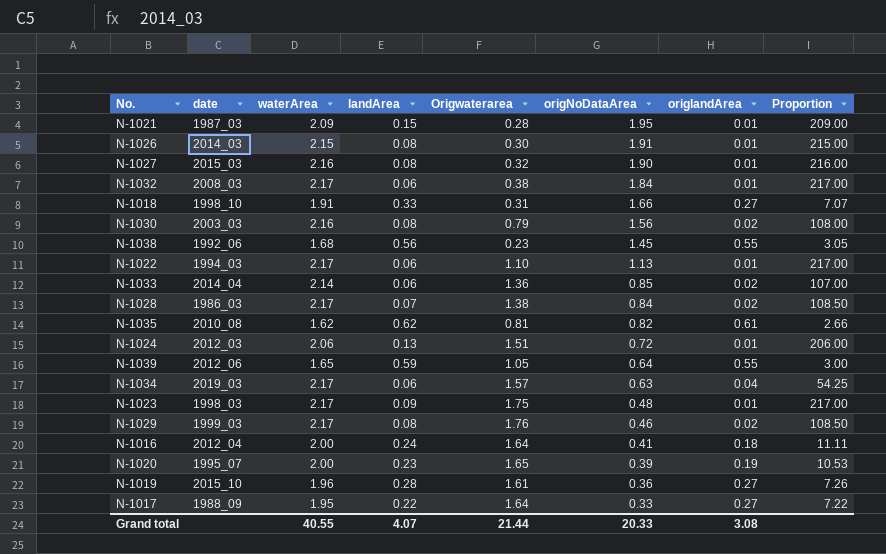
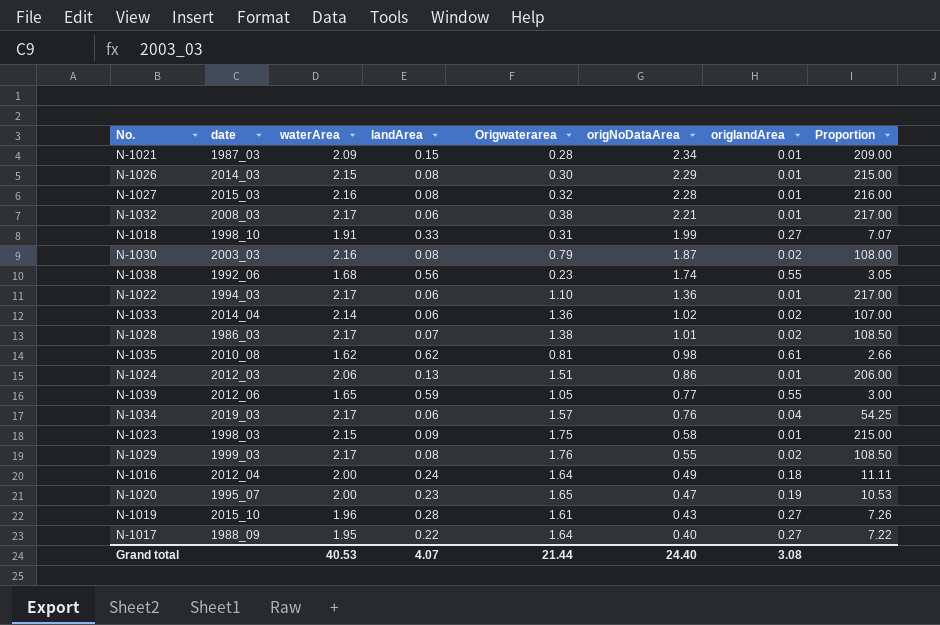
N-1021 | origNoDataArea: 1.95 -> 2.34
N-1026 | origNoDataArea: 1.91 -> 2.29
N-1027 | origNoDataArea: 1.90 -> 2.28
N-1032 | origNoDataArea: 1.84 -> 2.21
N-1018 | origNoDataArea: 1.66 -> 1.99
N-1030 | origNoDataArea: 1.56 -> 1.87
N-1038 | origNoDataArea: 1.45 -> 1.74
N-1022 | origNoDataArea: 1.13 -> 1.36
N-1033 | origNoDataArea: 0.85 -> 1.02
N-1028 | origNoDataArea: 0.84 -> 1.01
N-1035 | origNoDataArea: 0.82 -> 0.98
N-1024 | origNoDataArea: 0.72 -> 0.86
N-1039 | origNoDataArea: 0.64 -> 0.77
N-1034 | origNoDataArea: 0.63 -> 0.76
N-1023 | waterArea: 2.17 -> 2.15
N-1023 | origNoDataArea: 0.48 -> 0.58
N-1023 | Proportion: 217.00 -> 215.00
N-1029 | origNoDataArea: 0.46 -> 0.55
N-1016 | origNoDataArea: 0.41 -> 0.49
N-1020 | origNoDataArea: 0.39 -> 0.47
N-1019 | origNoDataArea: 0.36 -> 0.43
N-1017 | origNoDataArea: 0.33 -> 0.40
Grand total | waterArea: 40.55 -> 40.53
Grand total | origNoDataArea: 20.33 -> 24.40

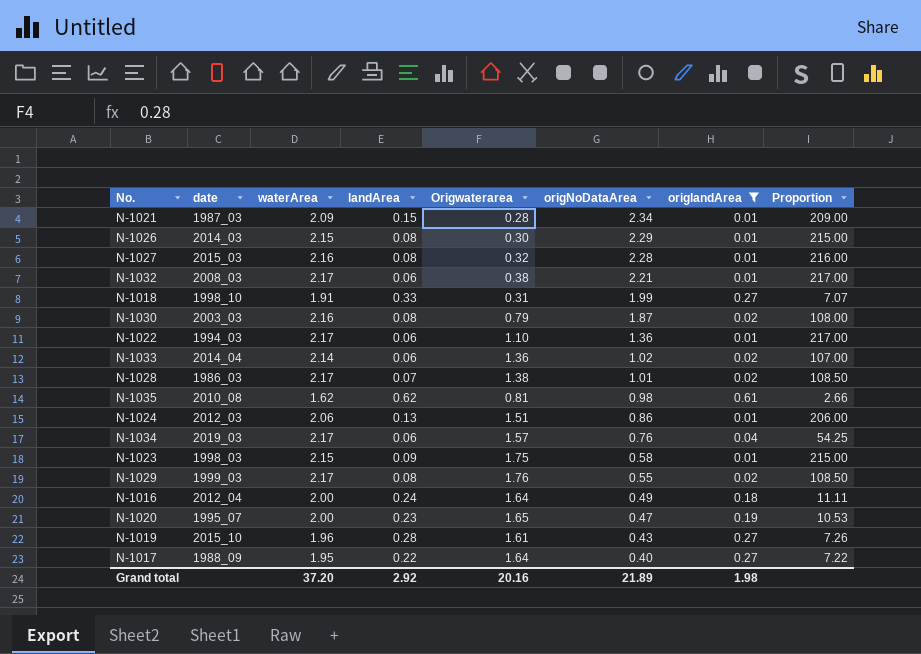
filter: none -> origlandArea != 0.55
Grand total | waterArea: 40.53 -> 37.20
Grand total | landArea: 4.07 -> 2.92
Grand total | Origwaterarea: 21.44 -> 20.16
Grand total | origNoDataArea: 24.40 -> 21.89
Grand total | origlandArea: 3.08 -> 1.98

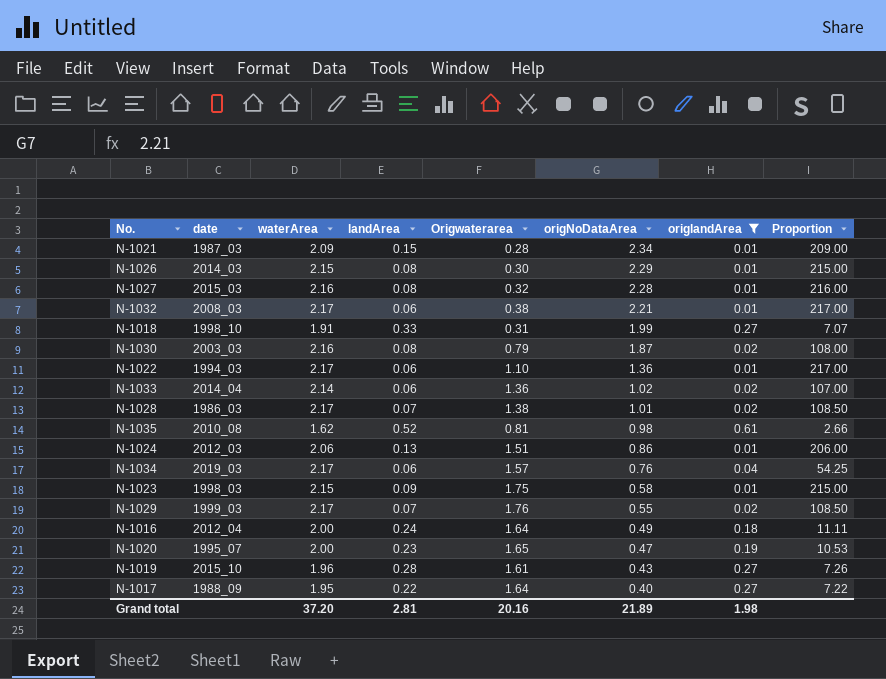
N-1035 | landArea: 0.62 -> 0.52
N-1029 | landArea: 0.08 -> 0.07
Grand total | landArea: 2.92 -> 2.81

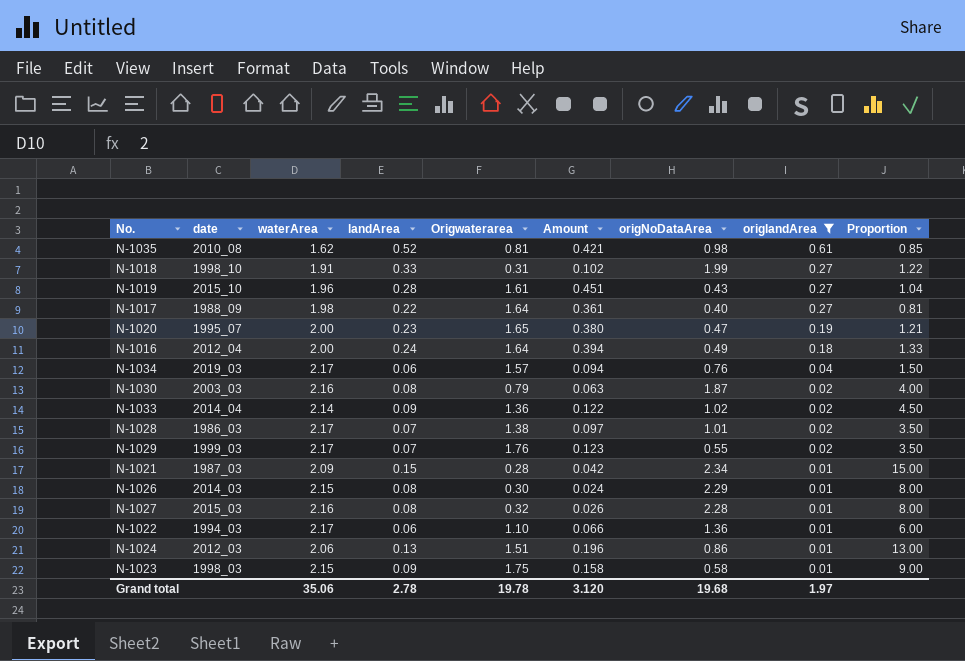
row order: origNoDataArea descending -> origlandArea descending
column Amount | formula: none -> [landArea] * [Origwaterarea]
column Proportion | formula: [waterArea] / [origlandArea] -> [landArea] / [origlandArea]
row N-1032: 2008_03 | 2.17 | 0.06 | 0.38 | 2.21 | 0.01 | 217.00 -> none
N-1017 | waterArea: 1.95 -> 1.98
N-1033 | landArea: 0.06 -> 0.09
Grand total | waterArea: 37.20 -> 35.06
Grand total | landArea: 2.81 -> 2.78
Grand total | Origwaterarea: 20.16 -> 19.78
Grand total | origNoDataArea: 21.89 -> 19.68
Grand total | origlandArea: 1.98 -> 1.97

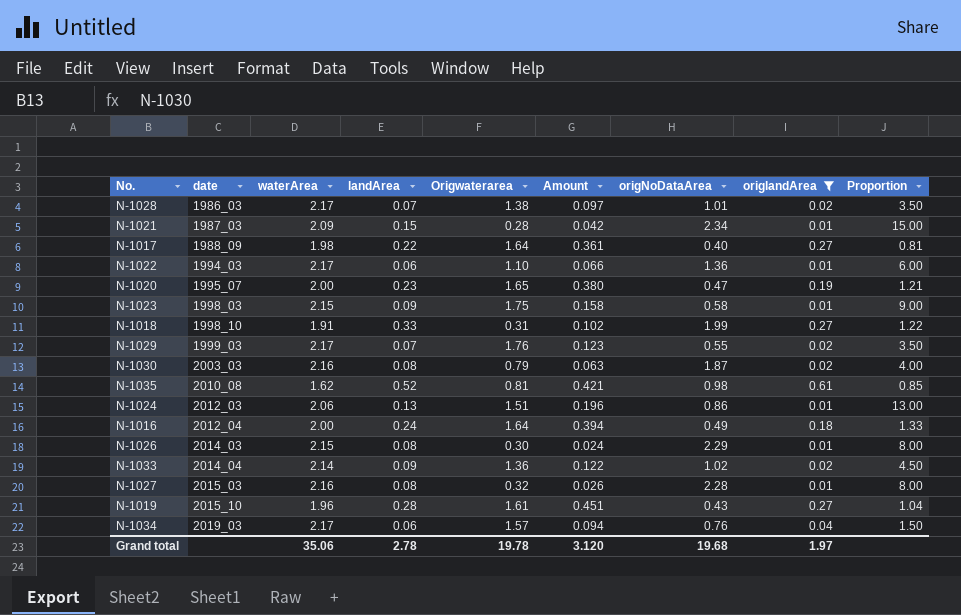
row order: origlandArea descending -> date ascending

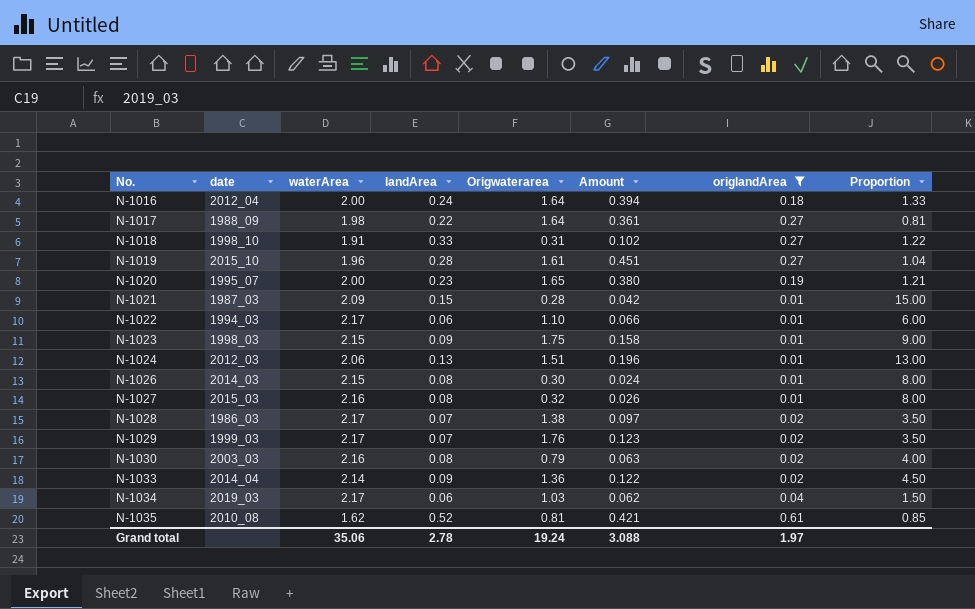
row order: date ascending -> No. ascending
column origNoDataArea | position: 7 -> none
N-1034 | Origwaterarea: 1.57 -> 1.03
N-1034 | Amount: 0.094 -> 0.062
Grand total | Origwaterarea: 19.78 -> 19.24
Grand total | Amount: 3.120 -> 3.088

